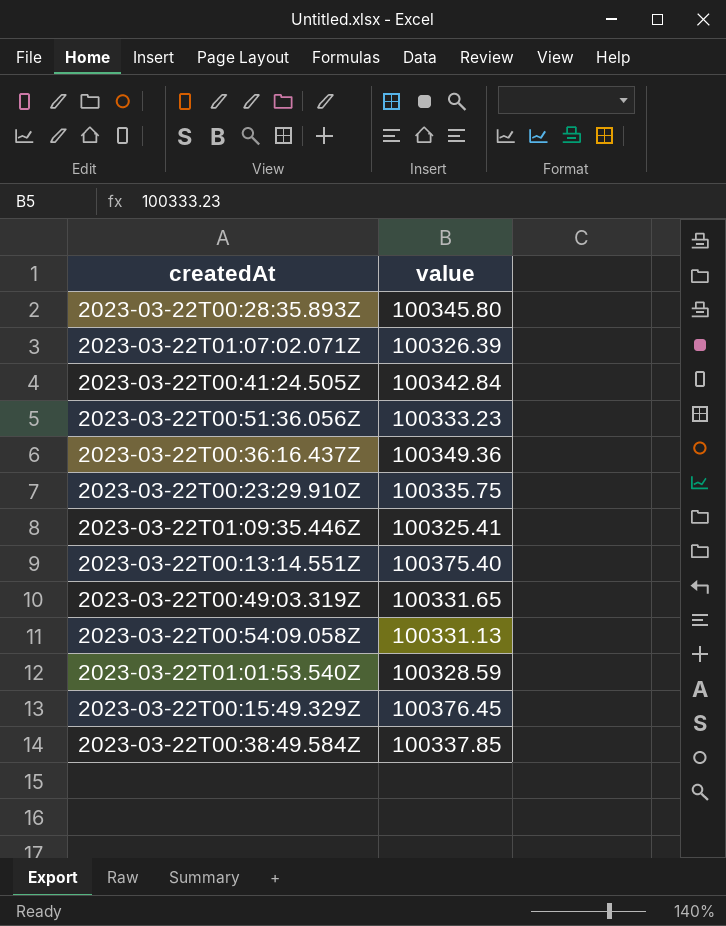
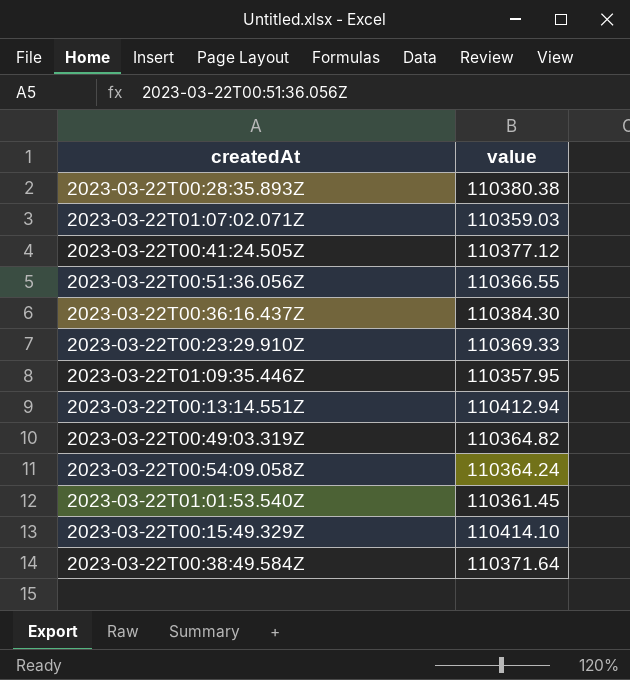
2023-03-22T00:28:35.893Z | value: 100345.80 -> 110380.38
2023-03-22T01:07:02.071Z | value: 100326.39 -> 110359.03
2023-03-22T00:41:24.505Z | value: 100342.84 -> 110377.12
2023-03-22T00:51:36.056Z | value: 100333.23 -> 110366.55
2023-03-22T00:36:16.437Z | value: 100349.36 -> 110384.30
2023-03-22T00:23:29.910Z | value: 100335.75 -> 110369.33
2023-03-22T01:09:35.446Z | value: 100325.41 -> 110357.95
2023-03-22T00:13:14.551Z | value: 100375.40 -> 110412.94
2023-03-22T00:49:03.319Z | value: 100331.65 -> 110364.82
2023-03-22T00:54:09.058Z | value: 100331.13 -> 110364.24
2023-03-22T01:01:53.540Z | value: 100328.59 -> 110361.45
2023-03-22T00:15:49.329Z | value: 100376.45 -> 110414.10
2023-03-22T00:38:49.584Z | value: 100337.85 -> 110371.64

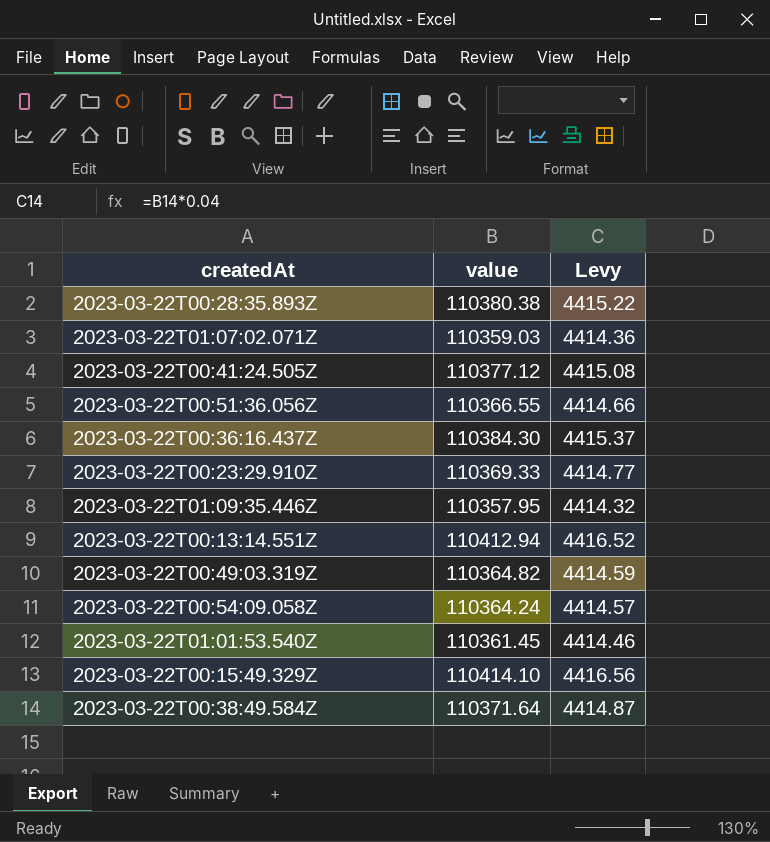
column Levy | formula: none -> [value] * 0.04

